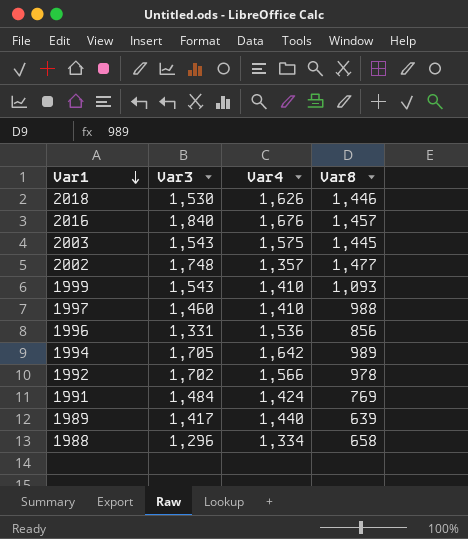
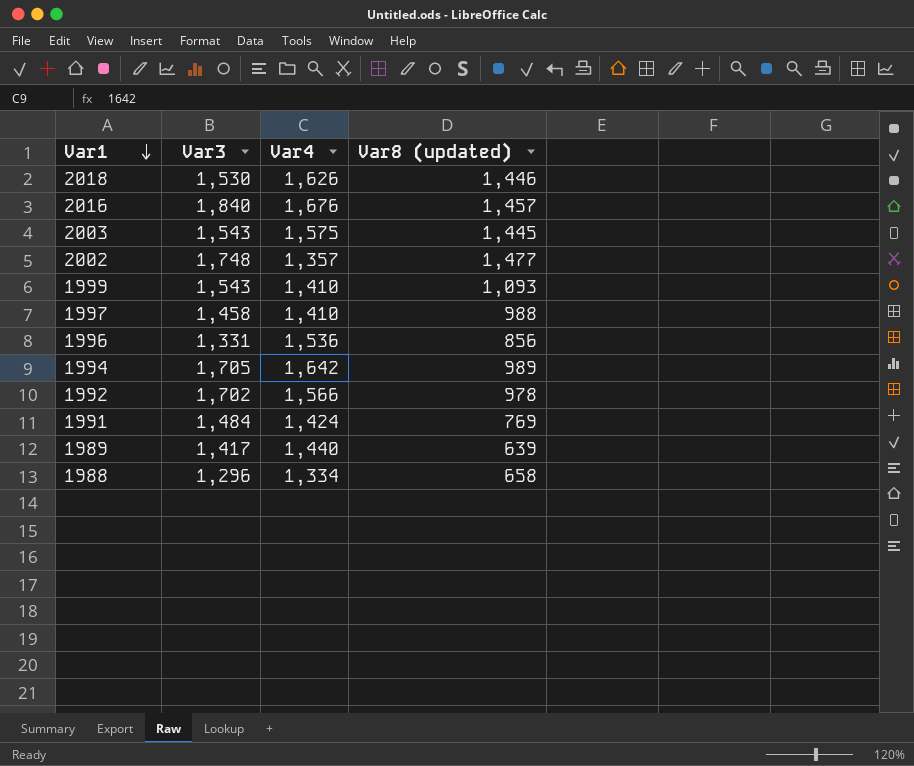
column name: Var8 -> Var8 (updated)
1997 | Var3: 1,460 -> 1,458

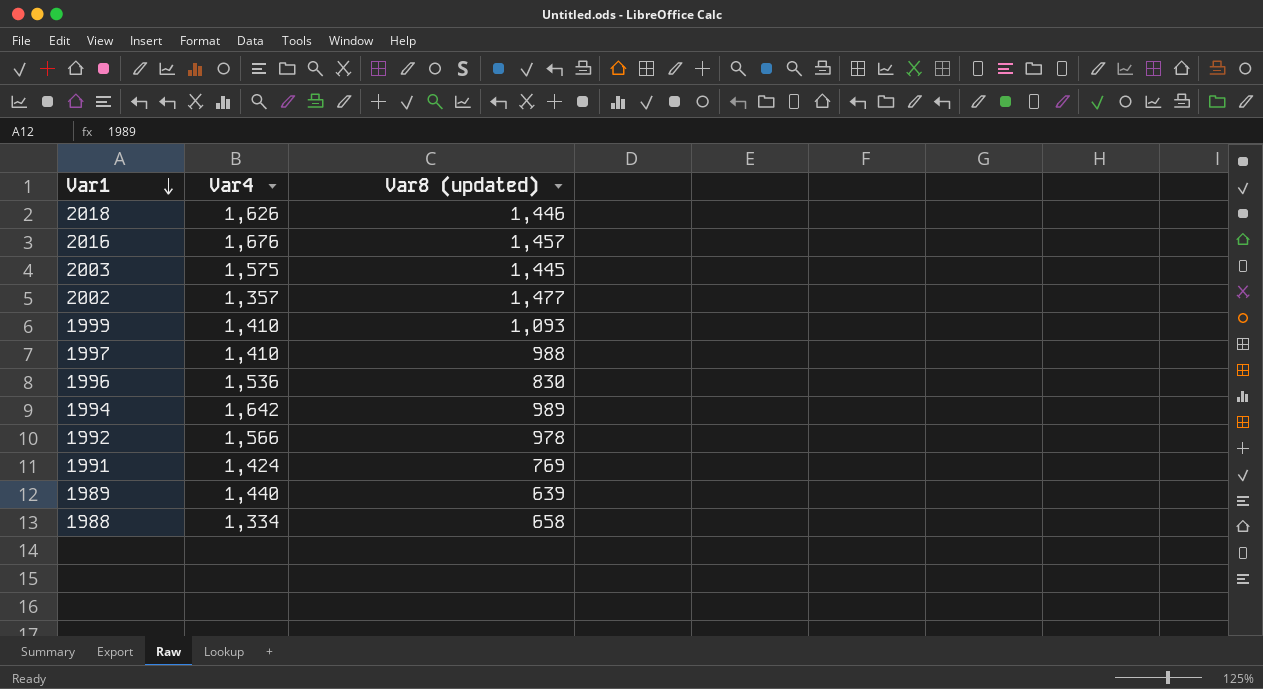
column Var3 | position: 2 -> none
1996 | Var8 (updated): 856 -> 830

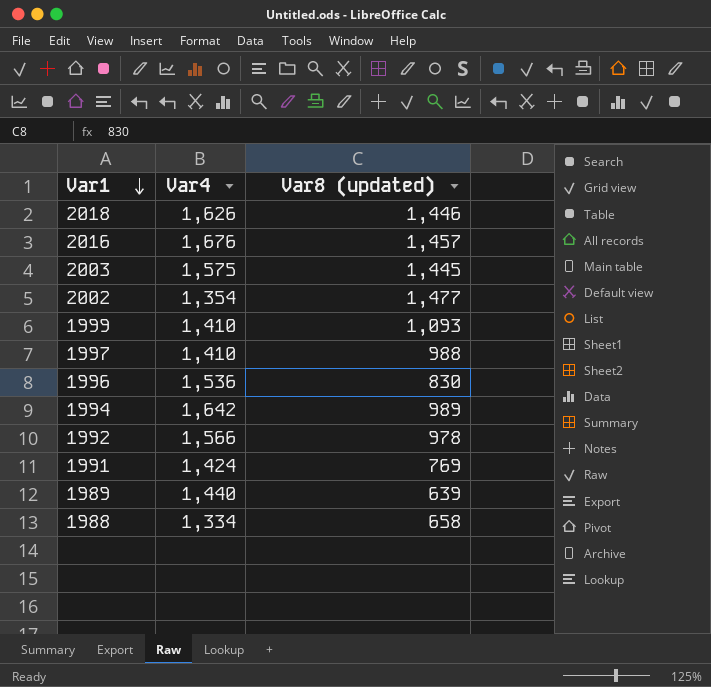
2002 | Var4: 1,357 -> 1,354

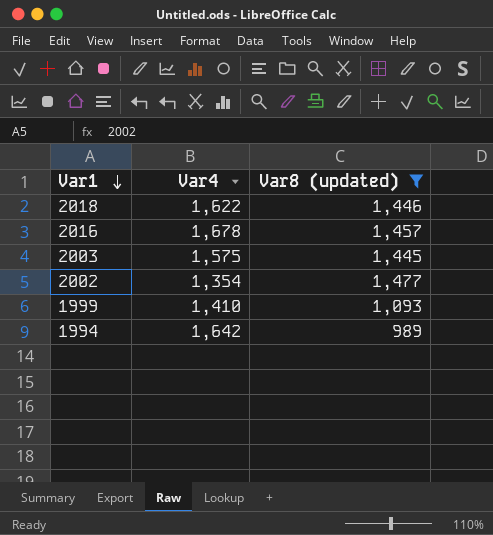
filter: none -> Var8 (updated) >= 989
2018 | Var4: 1,626 -> 1,622
2016 | Var4: 1,676 -> 1,678

